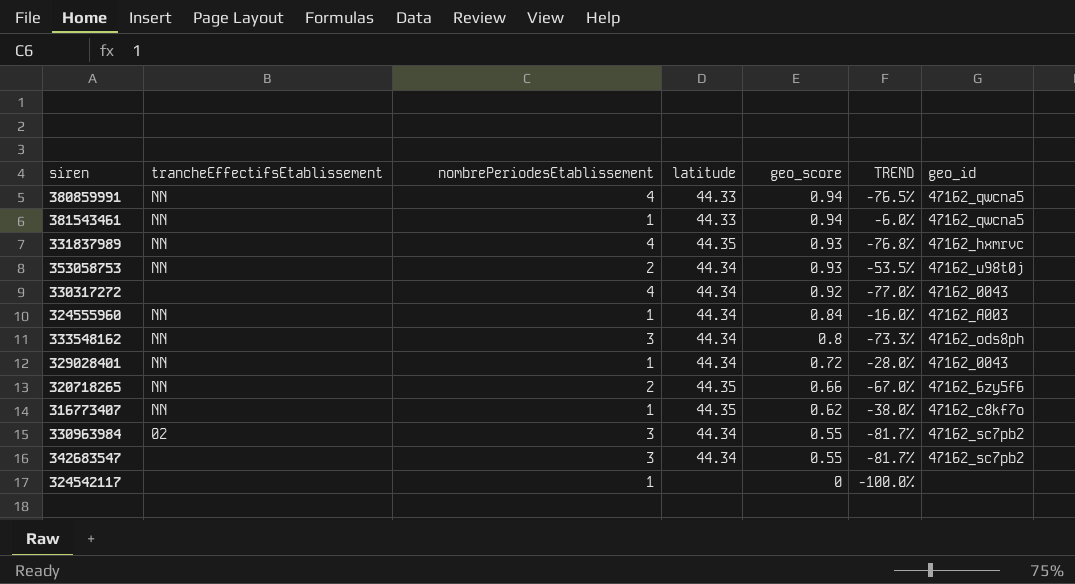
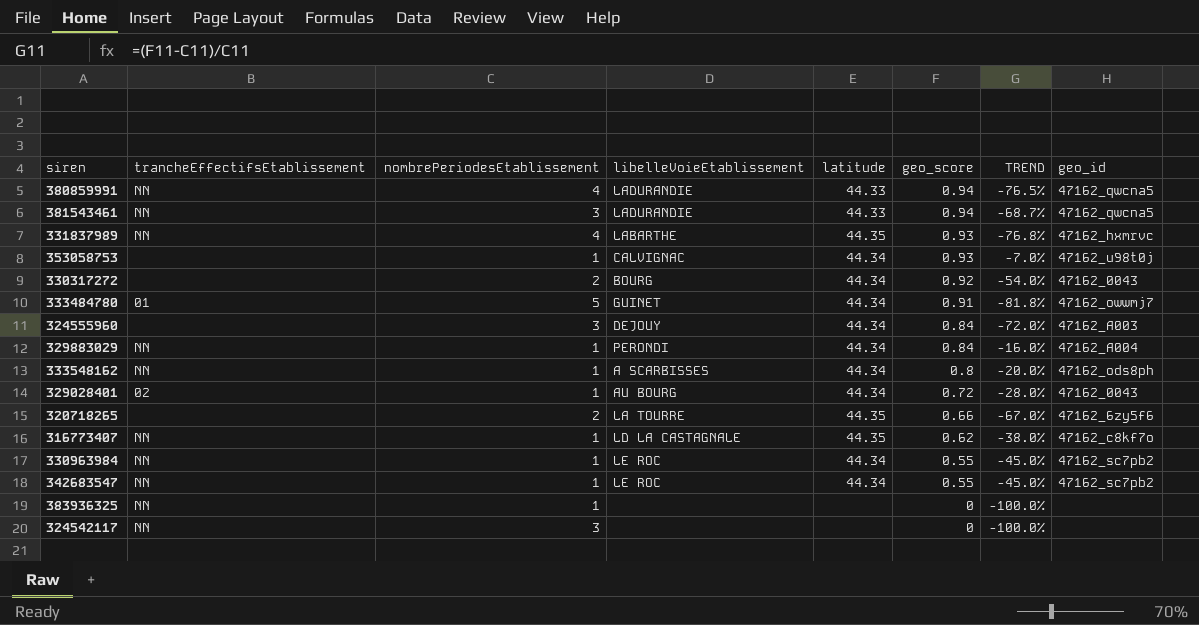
column libelleVoieEtablissement | position: none -> 4
381543461 | nombrePeriodesEtablissement: 1 -> 3
381543461 | TREND: -6.0% -> -68.7%
353058753 | trancheEffectifsEtablissement: NN -> none
353058753 | nombrePeriodesEtablissement: 2 -> 1
353058753 | TREND: -53.5% -> -7.0%
330317272 | nombrePeriodesEtablissement: 4 -> 2
330317272 | TREND: -77.0% -> -54.0%
row 333484780: none -> 01 | 5 | GUINET | 44.34 | 0.91 | -81.8% | 47162_owwmj7
324555960 | trancheEffectifsEtablissement: NN -> none
324555960 | nombrePeriodesEtablissement: 1 -> 3
324555960 | TREND: -16.0% -> -72.0%
row 329883029: none -> NN | 1 | PERONDI | 44.34 | 0.84 | -16.0% | 47162_A004
333548162 | nombrePeriodesEtablissement: 3 -> 1
333548162 | TREND: -73.3% -> -20.0%
329028401 | trancheEffectifsEtablissement: NN -> 02
320718265 | trancheEffectifsEtablissement: NN -> none
330963984 | trancheEffectifsEtablissement: 02 -> NN
330963984 | nombrePeriodesEtablissement: 3 -> 1
330963984 | TREND: -81.7% -> -45.0%
342683547 | trancheEffectifsEtablissement: none -> NN
342683547 | nombrePeriodesEtablissement: 3 -> 1
342683547 | TREND: -81.7% -> -45.0%
row 383936325: none -> NN | 1 | none | none | 0 | -100.0% | none
324542117 | trancheEffectifsEtablissement: none -> NN
324542117 | nombrePeriodesEtablissement: 1 -> 3

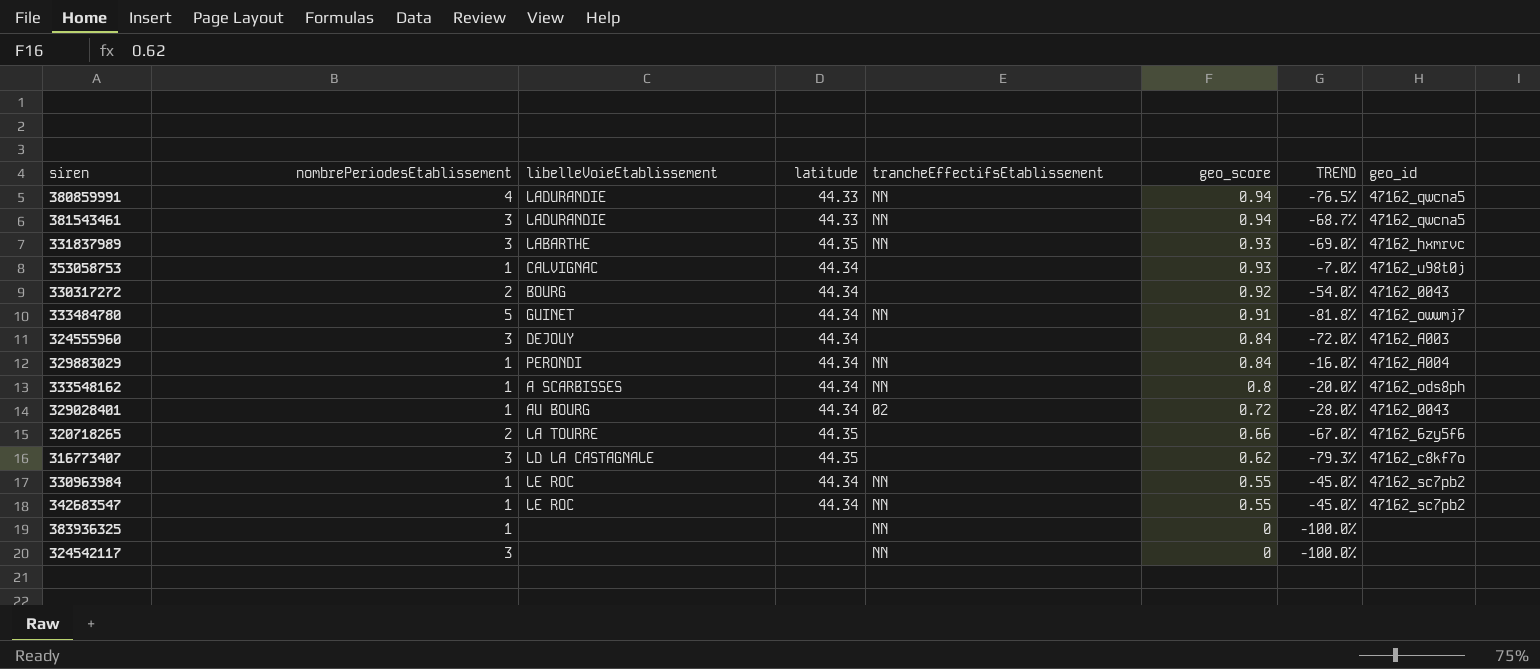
column trancheEffectifsEtablissement | position: 2 -> 5
331837989 | nombrePeriodesEtablissement: 4 -> 3
331837989 | TREND: -76.8% -> -69.0%
333484780 | trancheEffectifsEtablissement: 01 -> NN
316773407 | nombrePeriodesEtablissement: 1 -> 3
316773407 | trancheEffectifsEtablissement: NN -> none
316773407 | TREND: -38.0% -> -79.3%

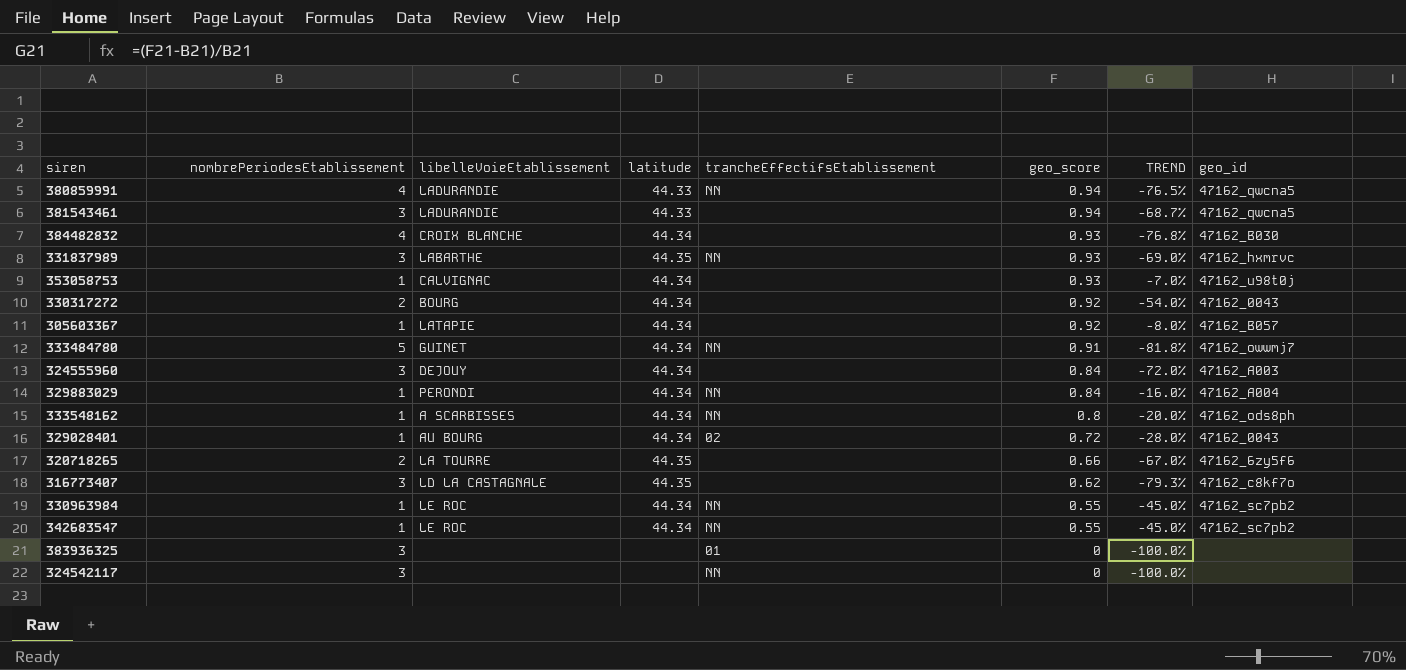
381543461 | trancheEffectifsEtablissement: NN -> none
row 384482832: none -> 4 | CROIX BLANCHE | 44.34 | none | 0.93 | -76.8% | 47162_B030
row 305603367: none -> 1 | LATAPIE | 44.34 | none | 0.92 | -8.0% | 47162_B057
383936325 | nombrePeriodesEtablissement: 1 -> 3
383936325 | trancheEffectifsEtablissement: NN -> 01

